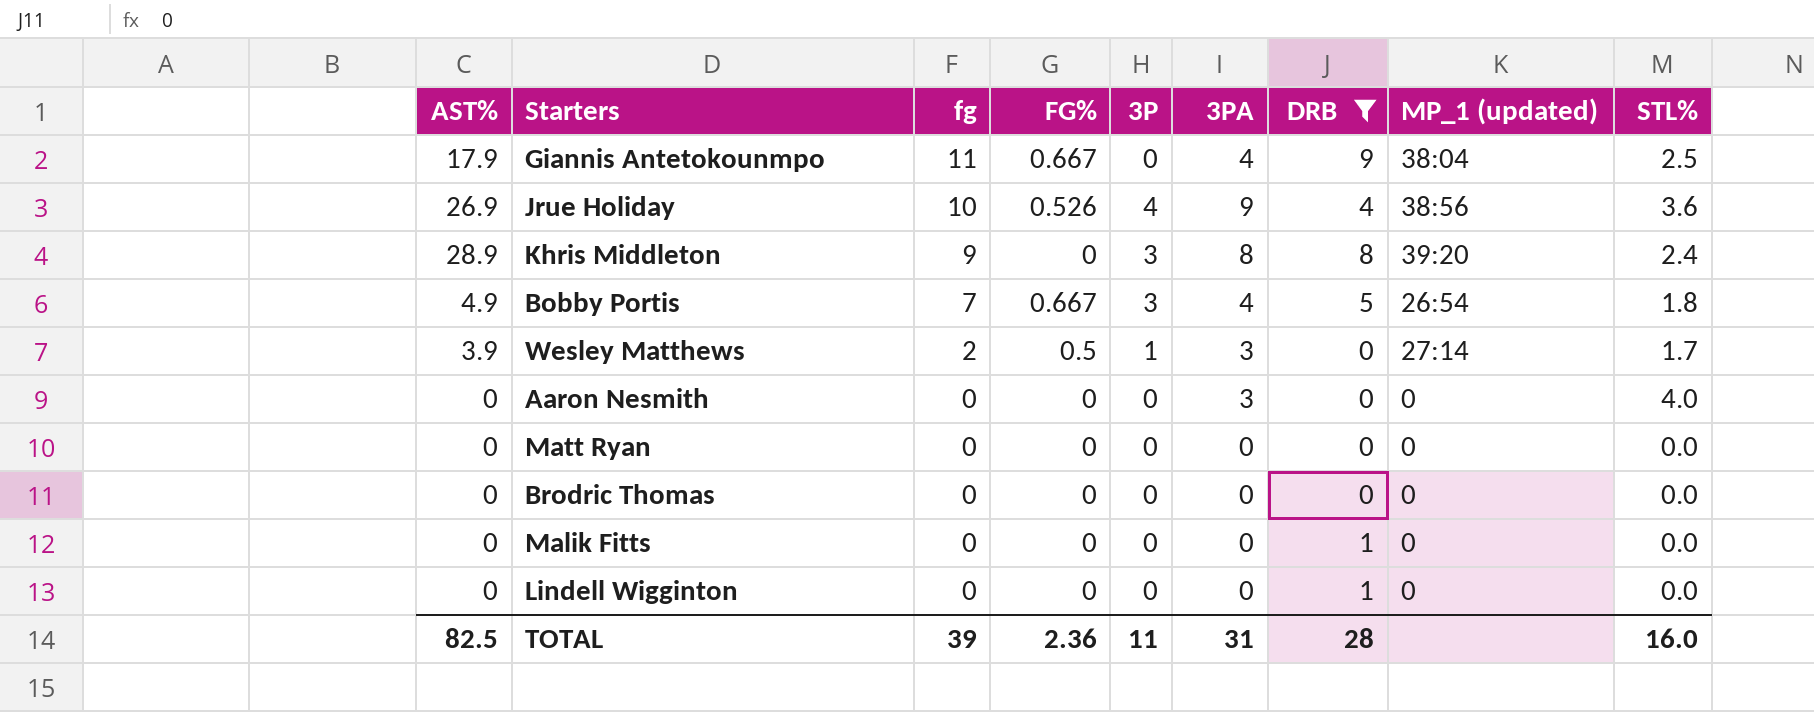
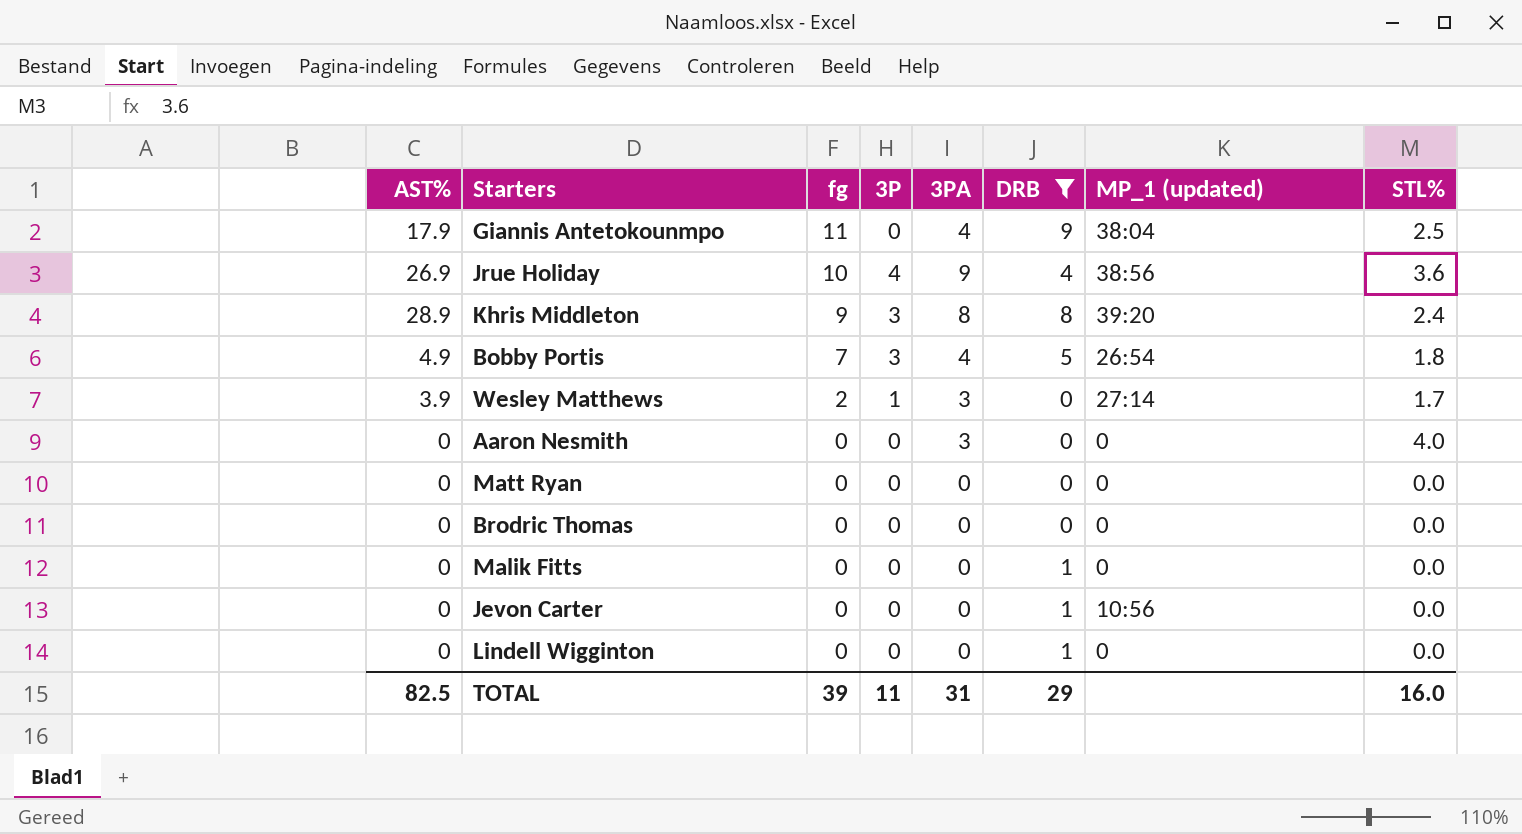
column FG% | position: 4 -> none
row Jevon Carter: none -> 0 | 0 | 0 | 0 | 1 | 10:56 | 0.0
TOTAL | DRB: 28 -> 29

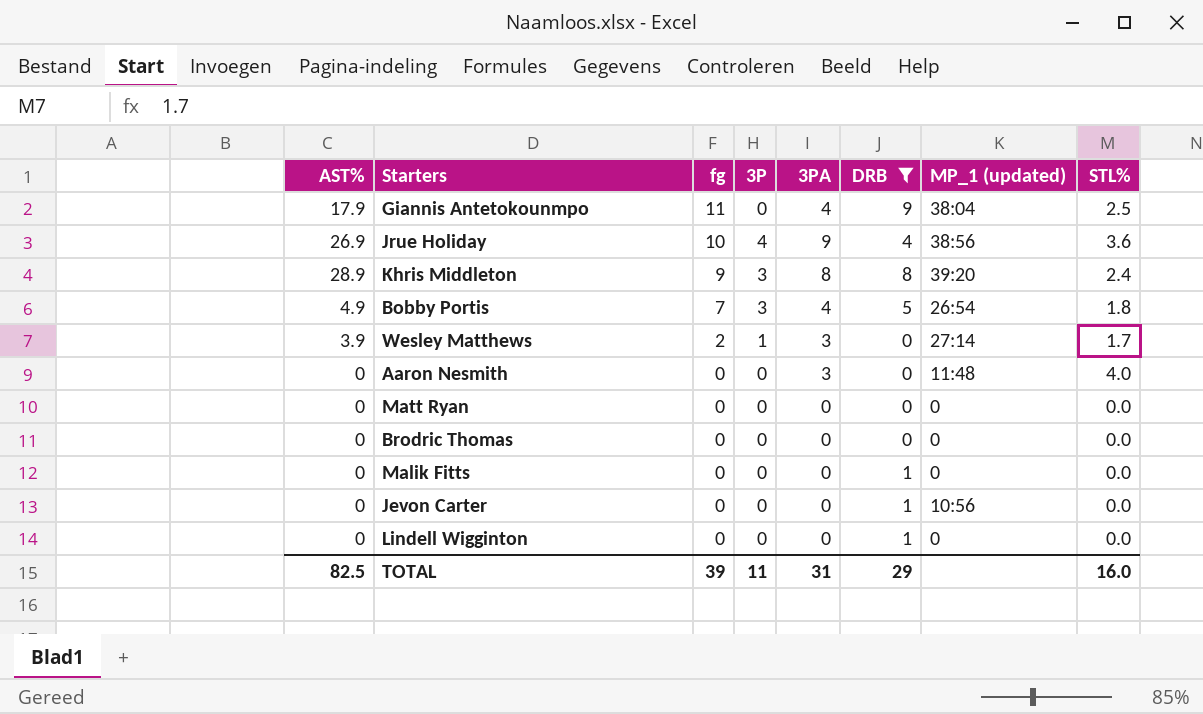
Aaron Nesmith | MP_1 (updated): 0 -> 11:48

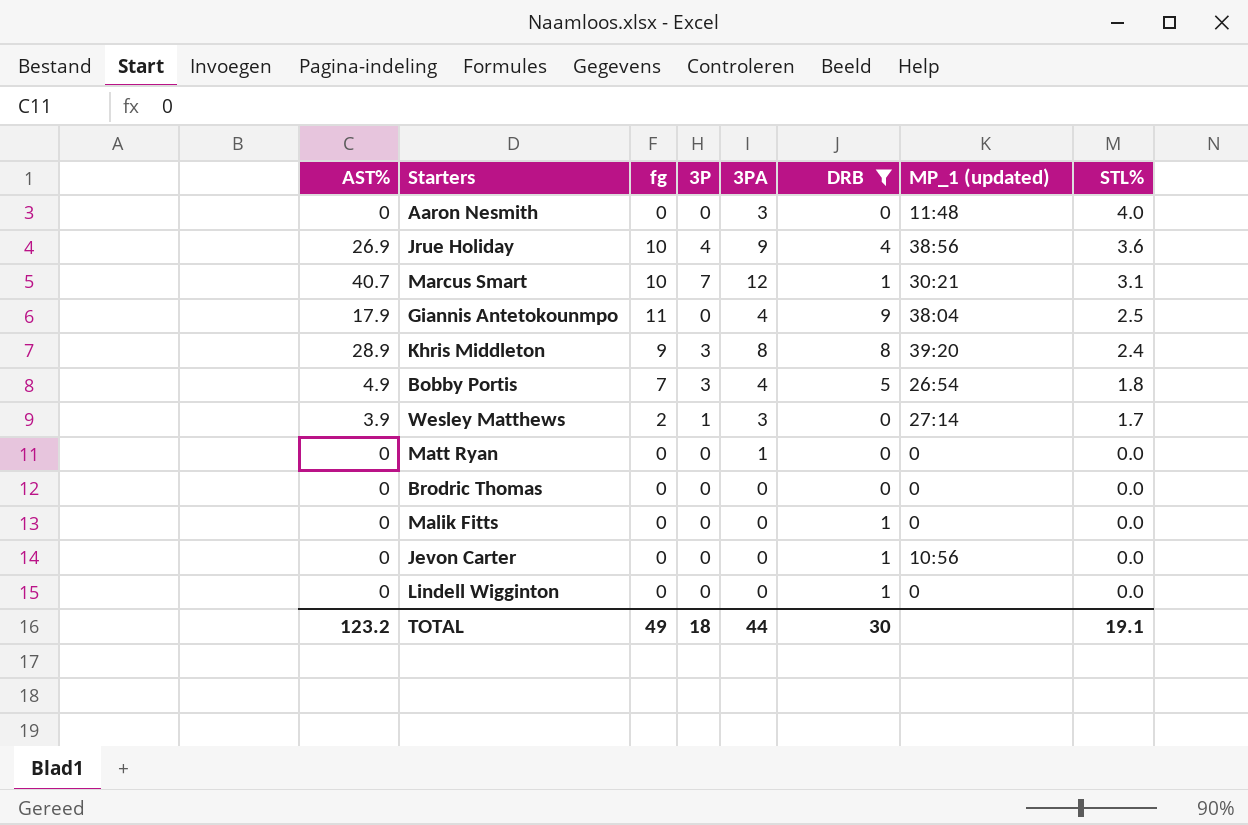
row order: fg descending -> STL% descending
row Marcus Smart: none -> 40.7 | 10 | 7 | 12 | 1 | 30:21 | 3.1
Matt Ryan | 3PA: 0 -> 1
TOTAL | AST%: 82.5 -> 123.2
TOTAL | fg: 39 -> 49
TOTAL | 3P: 11 -> 18
TOTAL | 3PA: 31 -> 44
TOTAL | DRB: 29 -> 30
TOTAL | STL%: 16.0 -> 19.1

